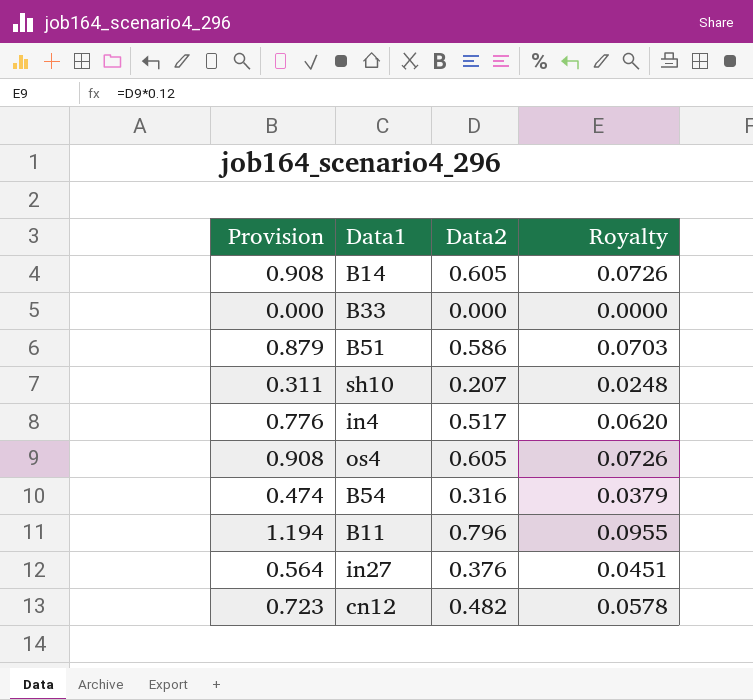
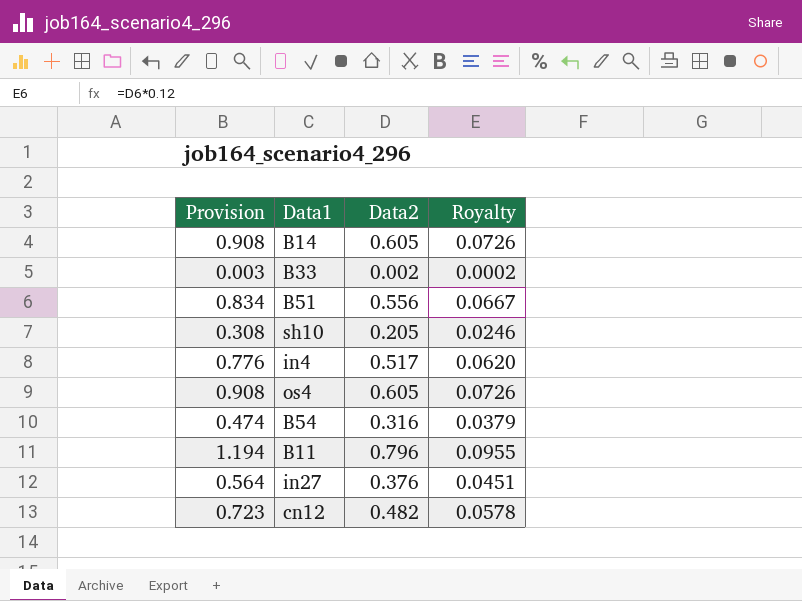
B33 | Provision: 0.000 -> 0.003
B33 | Data2: 0.000 -> 0.002
B33 | Royalty: 0.0000 -> 0.0002
B51 | Provision: 0.879 -> 0.834
B51 | Data2: 0.586 -> 0.556
B51 | Royalty: 0.0703 -> 0.0667
sh10 | Provision: 0.311 -> 0.308
sh10 | Data2: 0.207 -> 0.205
sh10 | Royalty: 0.0248 -> 0.0246

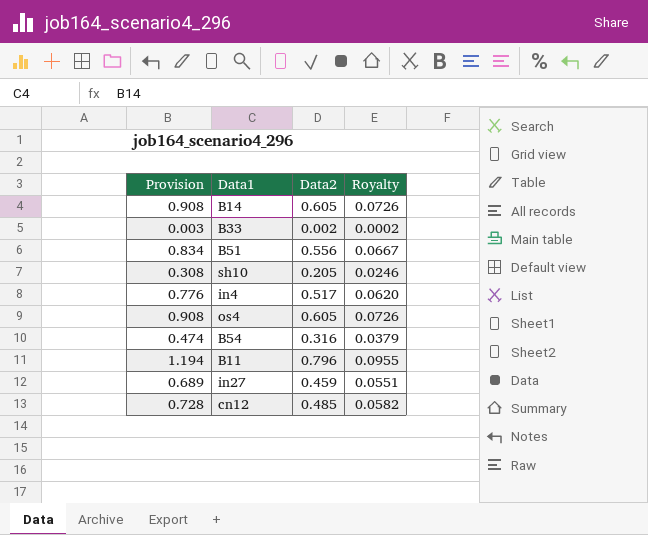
in27 | Provision: 0.564 -> 0.689
in27 | Data2: 0.376 -> 0.459
in27 | Royalty: 0.0451 -> 0.0551
cn12 | Provision: 0.723 -> 0.728
cn12 | Data2: 0.482 -> 0.485
cn12 | Royalty: 0.0578 -> 0.0582

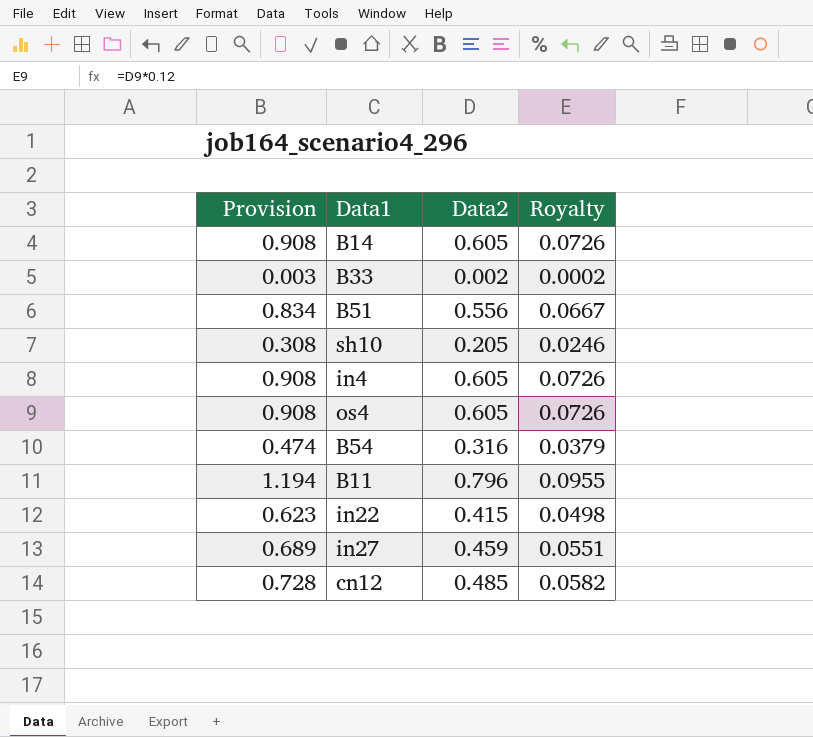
in4 | Provision: 0.776 -> 0.908
in4 | Data2: 0.517 -> 0.605
in4 | Royalty: 0.0620 -> 0.0726
row in22: none -> 0.623 | 0.415 | 0.0498

